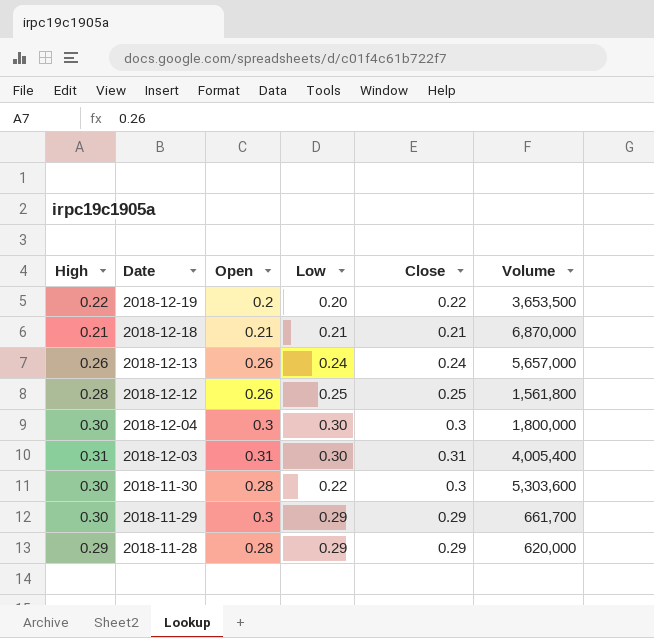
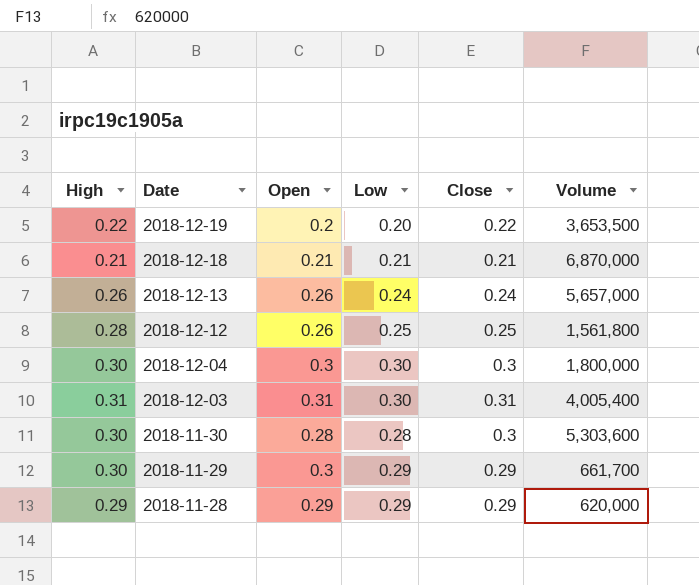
2018-11-30 | Low: 0.22 -> 0.28
2018-11-28 | Open: 0.28 -> 0.29

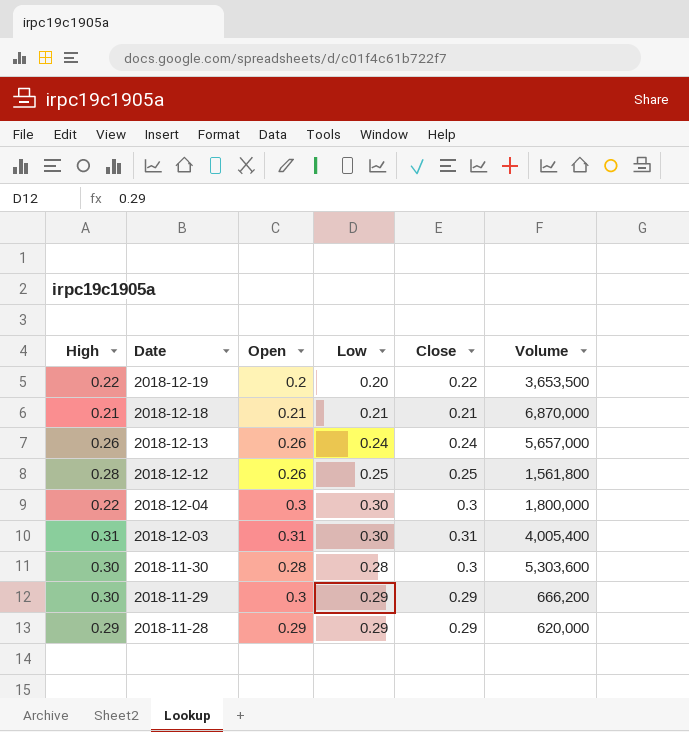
2018-12-04 | High: 0.30 -> 0.22
2018-11-29 | Volume: 661,700 -> 666,200

